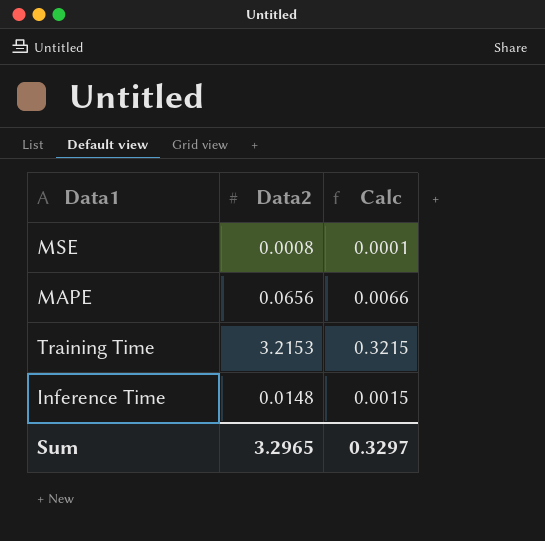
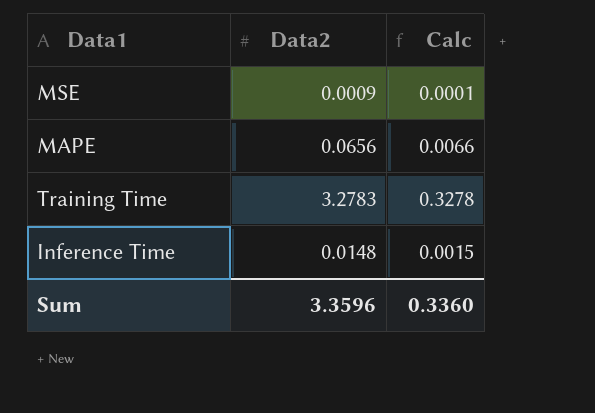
MSE | Data2: 0.0008 -> 0.0009
Training Time | Data2: 3.2153 -> 3.2783
Training Time | Calc: 0.3215 -> 0.3278
Sum | Data2: 3.2965 -> 3.3596
Sum | Calc: 0.3297 -> 0.3360

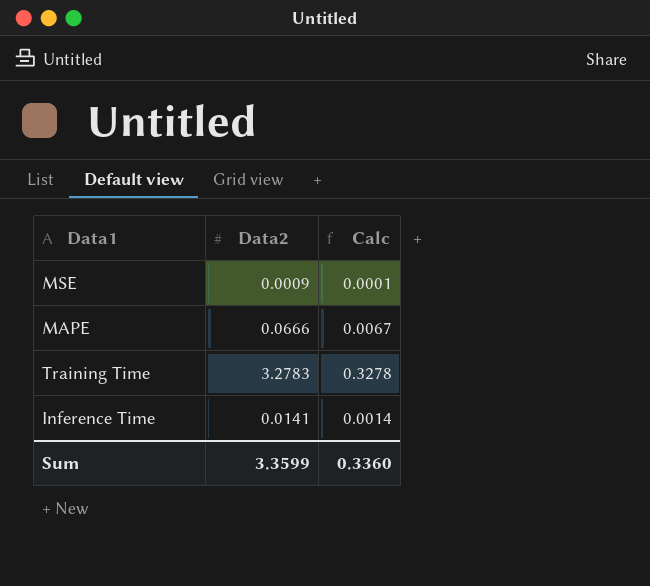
MAPE | Data2: 0.0656 -> 0.0666
MAPE | Calc: 0.0066 -> 0.0067
Inference Time | Data2: 0.0148 -> 0.0141
Inference Time | Calc: 0.0015 -> 0.0014
Sum | Data2: 3.3596 -> 3.3599

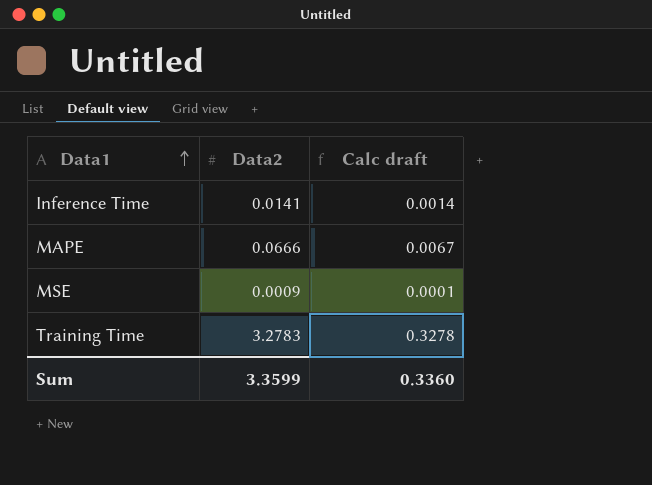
row order: none -> Data1 ascending
column name: Calc -> Calc draft

